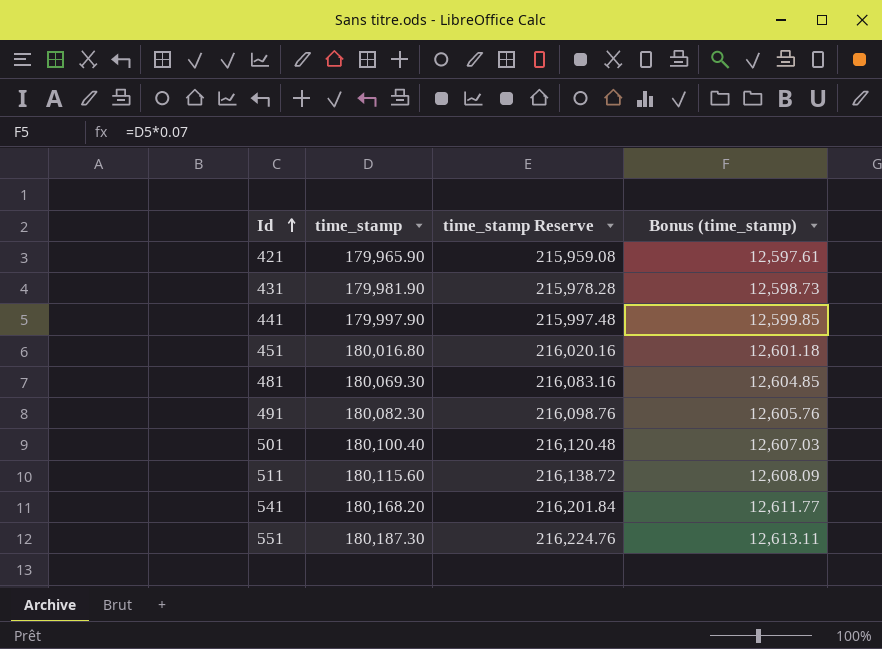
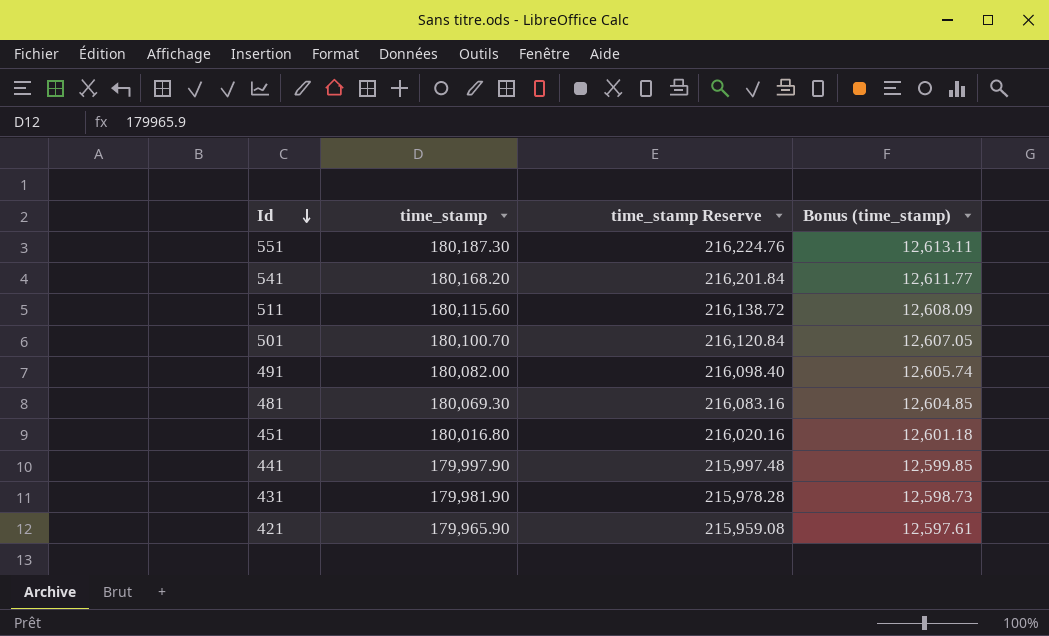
row order: Id ascending -> Id descending
501 | time_stamp: 180,100.40 -> 180,100.70
501 | time_stamp Reserve: 216,120.48 -> 216,120.84
501 | Bonus (time_stamp): 12,607.03 -> 12,607.05
491 | time_stamp: 180,082.30 -> 180,082.00
491 | time_stamp Reserve: 216,098.76 -> 216,098.40
491 | Bonus (time_stamp): 12,605.76 -> 12,605.74

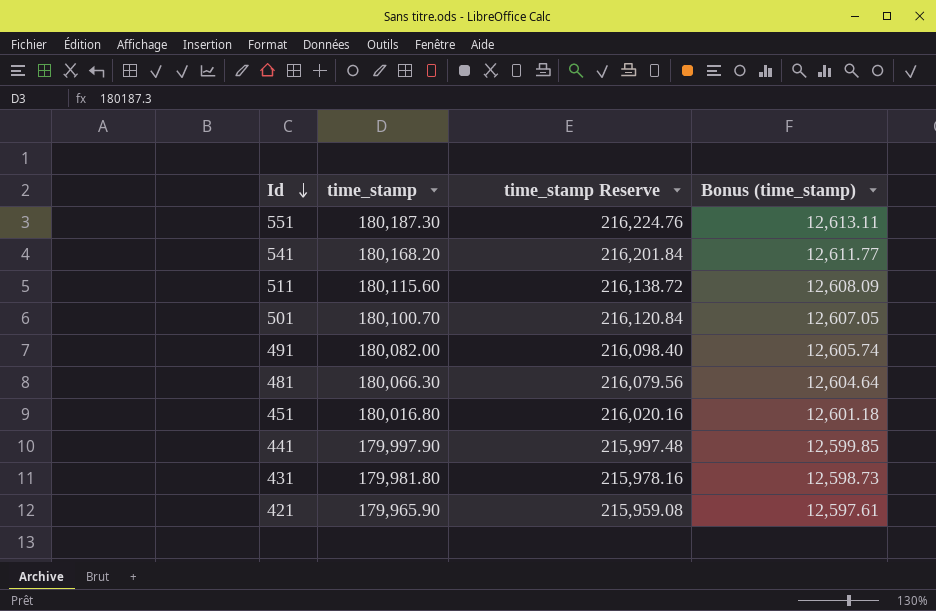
481 | time_stamp: 180,069.30 -> 180,066.30
481 | time_stamp Reserve: 216,083.16 -> 216,079.56
481 | Bonus (time_stamp): 12,604.85 -> 12,604.64
431 | time_stamp: 179,981.90 -> 179,981.80
431 | time_stamp Reserve: 215,978.28 -> 215,978.16

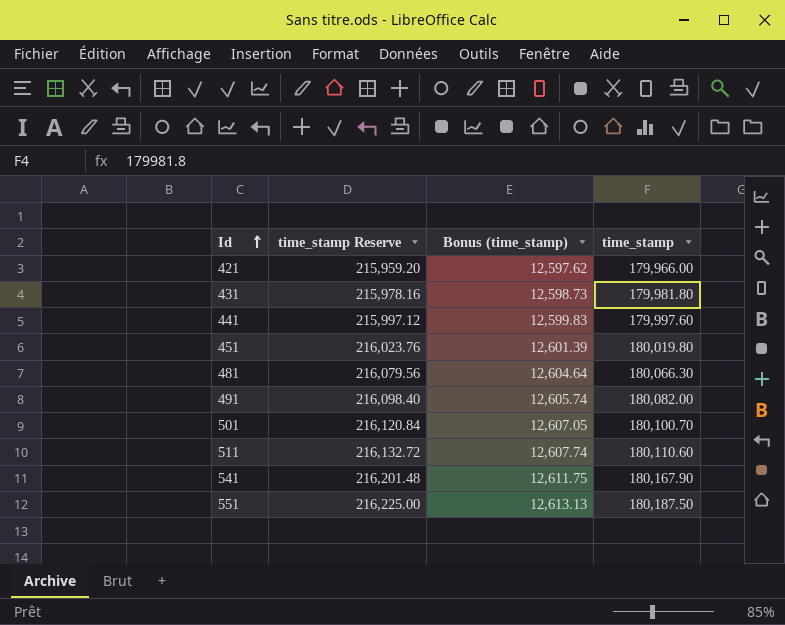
row order: Id descending -> Id ascending
column time_stamp | position: 2 -> 4
421 | time_stamp Reserve: 215,959.08 -> 215,959.20
421 | Bonus (time_stamp): 12,597.61 -> 12,597.62
421 | time_stamp: 179,965.90 -> 179,966.00
441 | time_stamp Reserve: 215,997.48 -> 215,997.12
441 | Bonus (time_stamp): 12,599.85 -> 12,599.83
441 | time_stamp: 179,997.90 -> 179,997.60
451 | time_stamp Reserve: 216,020.16 -> 216,023.76
451 | Bonus (time_stamp): 12,601.18 -> 12,601.39
451 | time_stamp: 180,016.80 -> 180,019.80
511 | time_stamp Reserve: 216,138.72 -> 216,132.72
511 | Bonus (time_stamp): 12,608.09 -> 12,607.74
511 | time_stamp: 180,115.60 -> 180,110.60
541 | time_stamp Reserve: 216,201.84 -> 216,201.48
541 | Bonus (time_stamp): 12,611.77 -> 12,611.75
541 | time_stamp: 180,168.20 -> 180,167.90
551 | time_stamp Reserve: 216,224.76 -> 216,225.00
551 | Bonus (time_stamp): 12,613.11 -> 12,613.13
551 | time_stamp: 180,187.30 -> 180,187.50

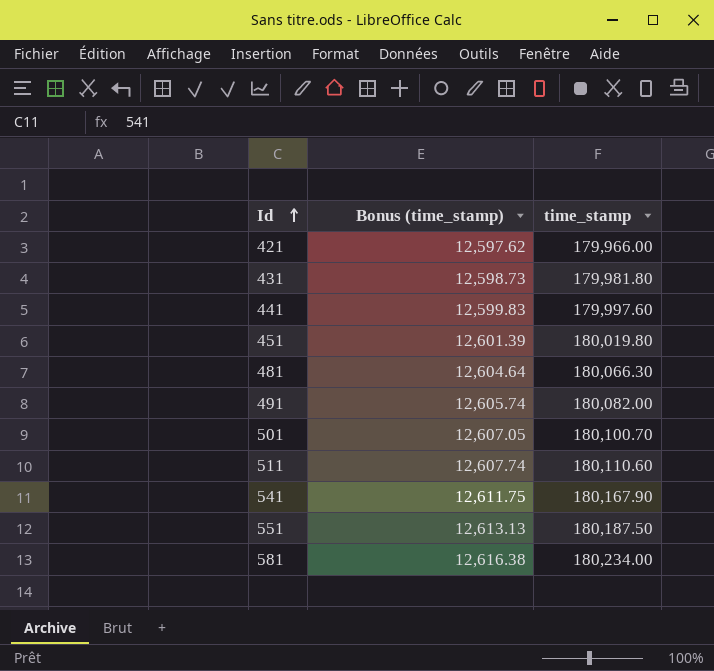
column time_stamp Reserve | formula: [time_stamp] * 1.2 -> none
row 581: none -> 12,616.38 | 180,234.00

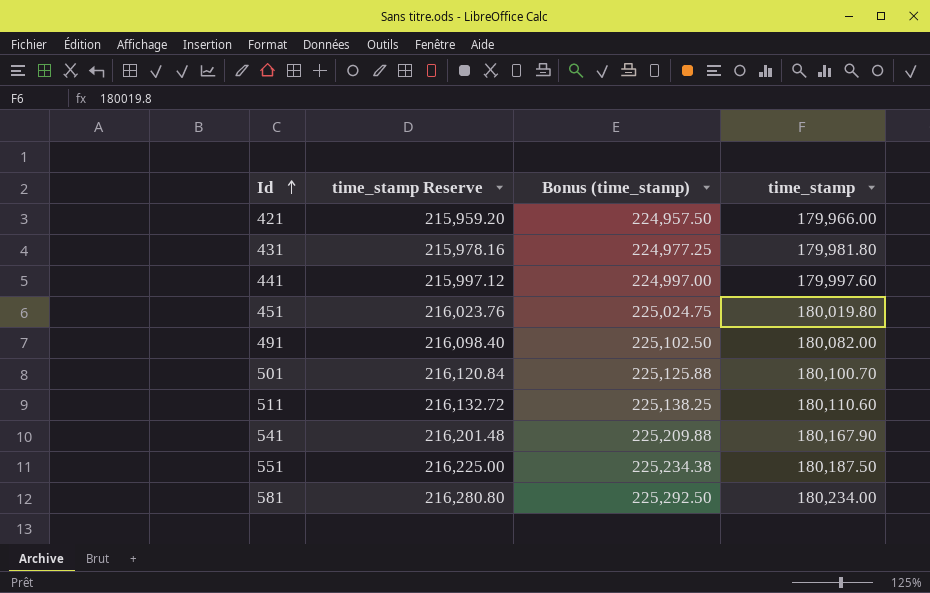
column time_stamp Reserve | formula: none -> [time_stamp] * 1.2
column Bonus (time_stamp) | formula: [time_stamp] * 0.07 -> [time_stamp] * 1.25
row 481: 12,604.64 | 180,066.30 -> none

